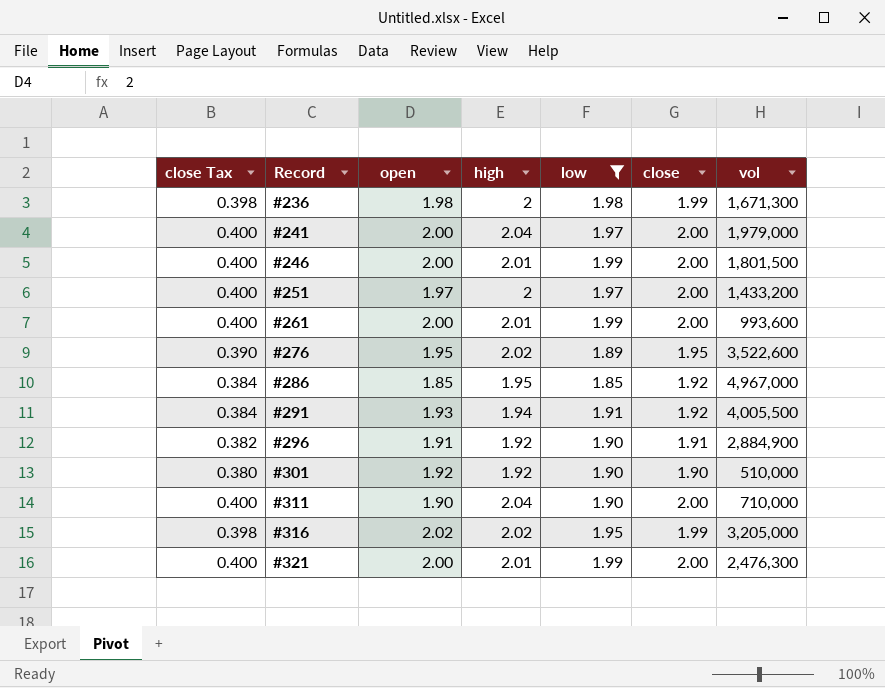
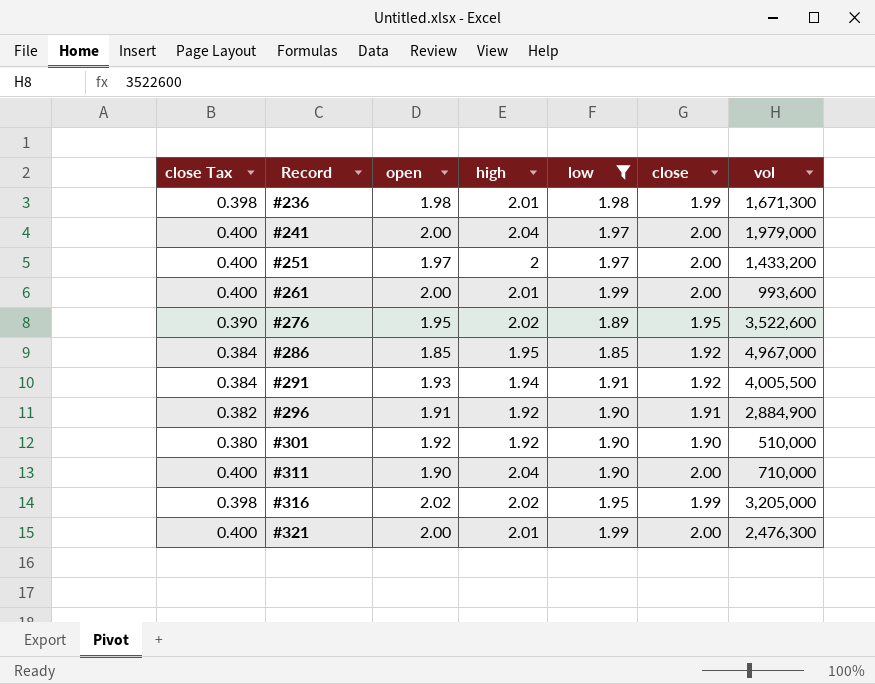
row #246: 0.400 | 2.00 | 2.01 | 1.99 | 2.00 | 1,801,500 -> none
#236 | high: 2 -> 2.01

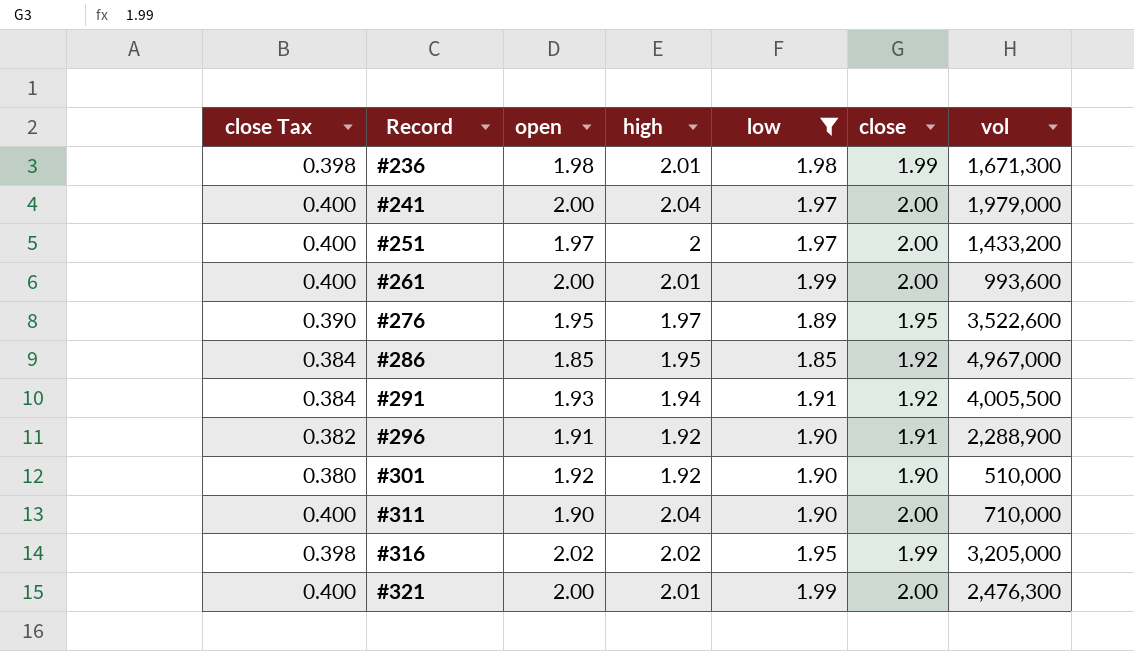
#276 | high: 2.02 -> 1.97
#296 | vol: 2,884,900 -> 2,288,900

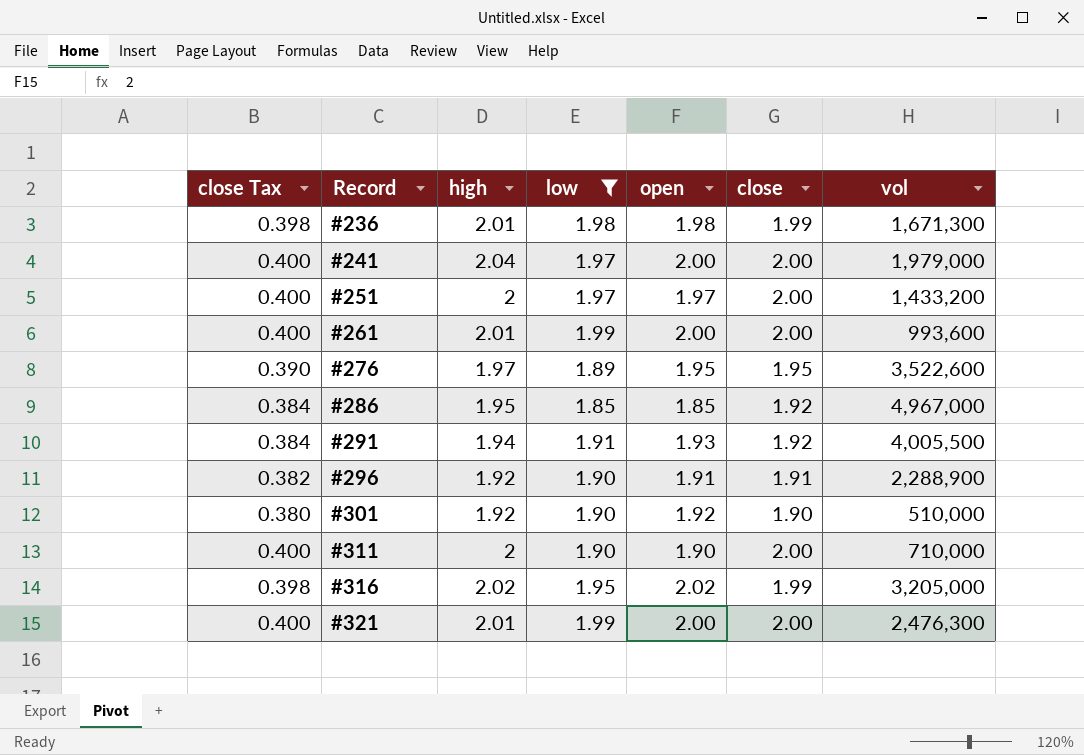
column open | position: 3 -> 5
#311 | high: 2.04 -> 2

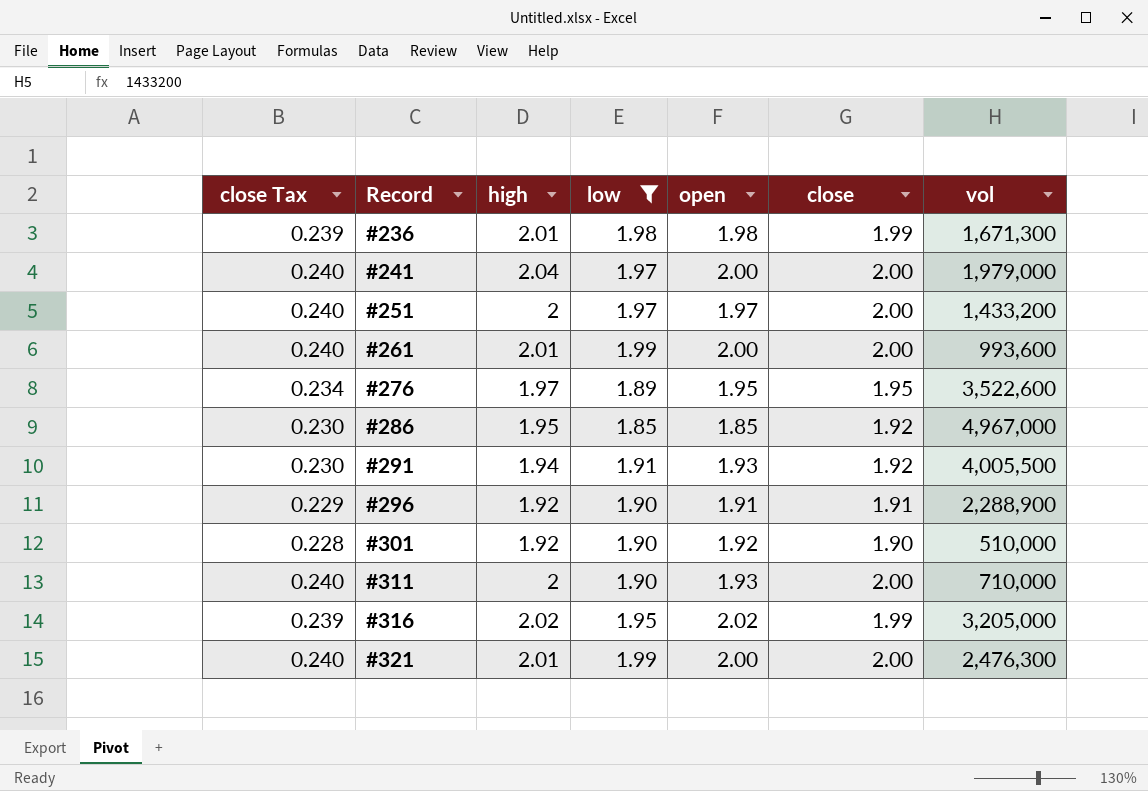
column close Tax | formula: [close] * 0.2 -> [close] * 0.12
#311 | open: 1.90 -> 1.93

